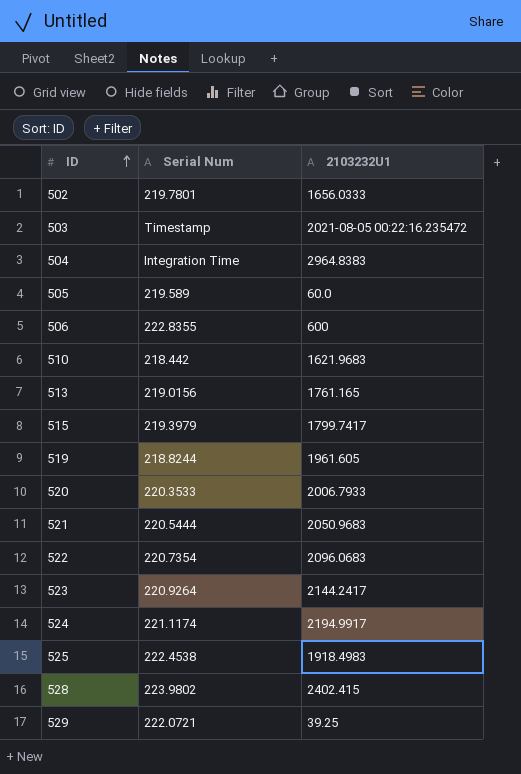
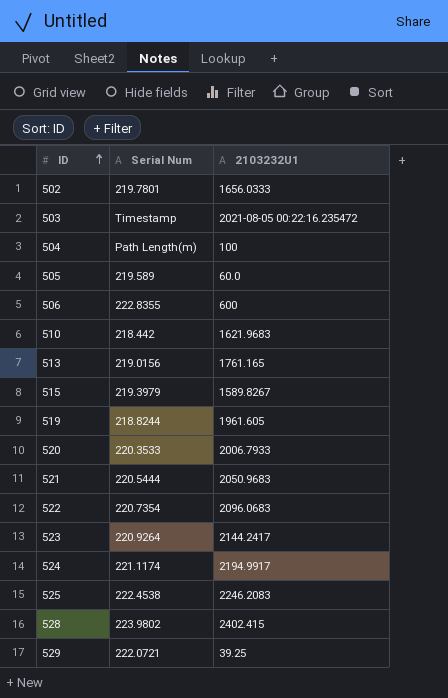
504 | Serial Num: Integration Time -> Path Length(m)
504 | 2103232U1: 2964.8383 -> 100
515 | 2103232U1: 1799.7417 -> 1589.8267
525 | 2103232U1: 1918.4983 -> 2246.2083

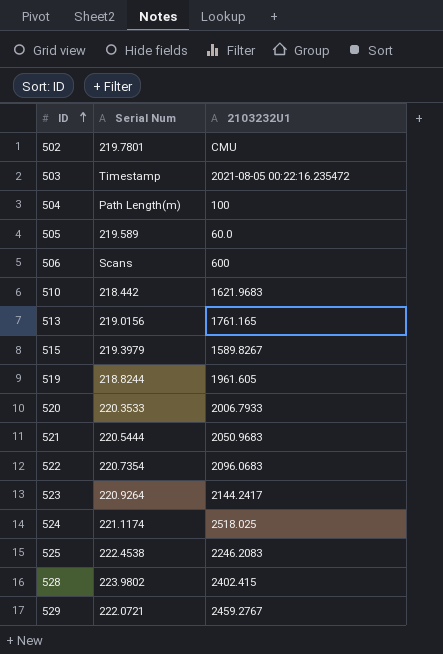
502 | 2103232U1: 1656.0333 -> CMU
506 | Serial Num: 222.8355 -> Scans
524 | 2103232U1: 2194.9917 -> 2518.025
529 | 2103232U1: 39.25 -> 2459.2767

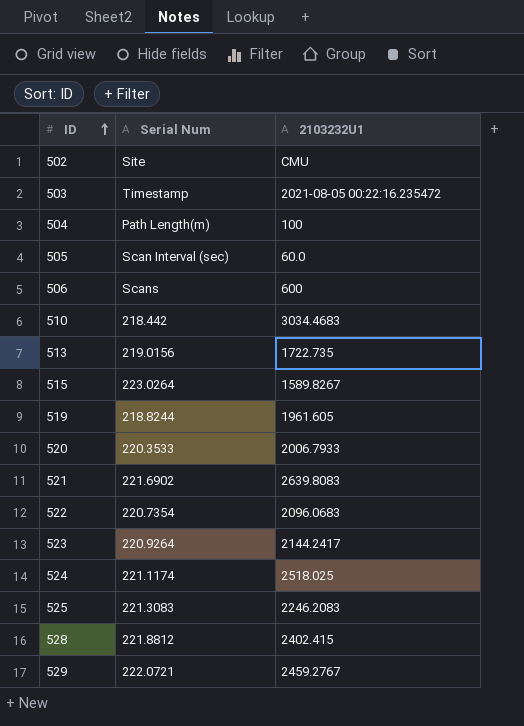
502 | Serial Num: 219.7801 -> Site
505 | Serial Num: 219.589 -> Scan Interval (sec)
510 | 2103232U1: 1621.9683 -> 3034.4683
513 | 2103232U1: 1761.165 -> 1722.735
515 | Serial Num: 219.3979 -> 223.0264
521 | Serial Num: 220.5444 -> 221.6902
521 | 2103232U1: 2050.9683 -> 2639.8083
525 | Serial Num: 222.4538 -> 221.3083
528 | Serial Num: 223.9802 -> 221.8812

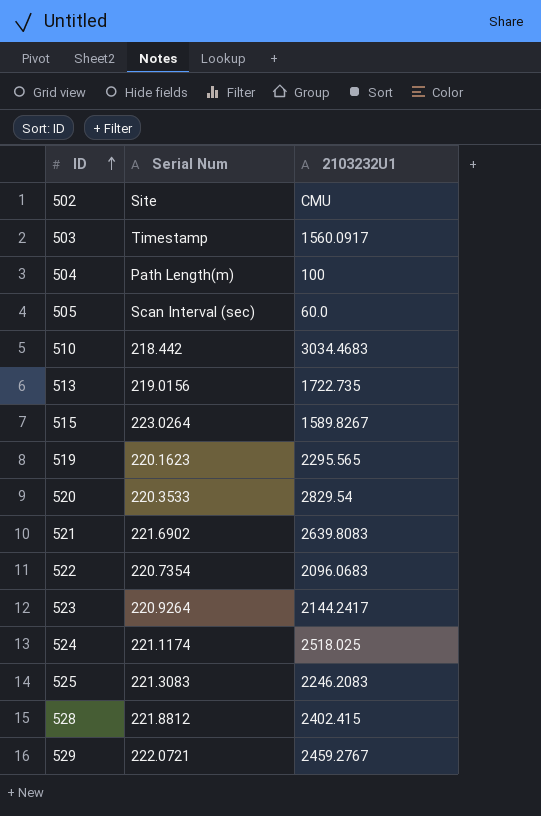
row 506: Scans | 600 -> none
503 | 2103232U1: 2021-08-05 00:22:16.235472 -> 1560.0917
519 | Serial Num: 218.8244 -> 220.1623
519 | 2103232U1: 1961.605 -> 2295.565
520 | 2103232U1: 2006.7933 -> 2829.54

